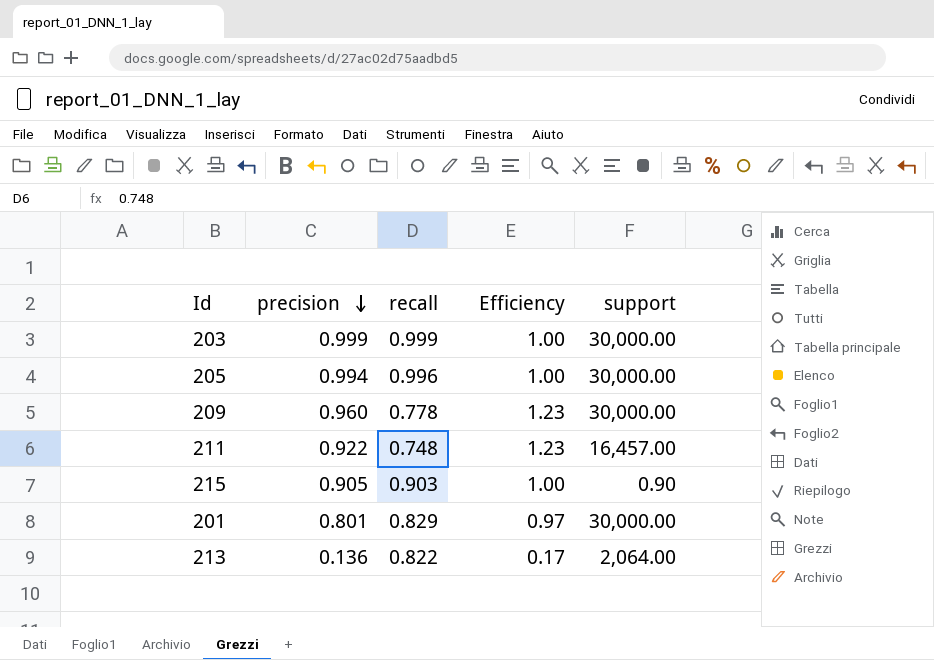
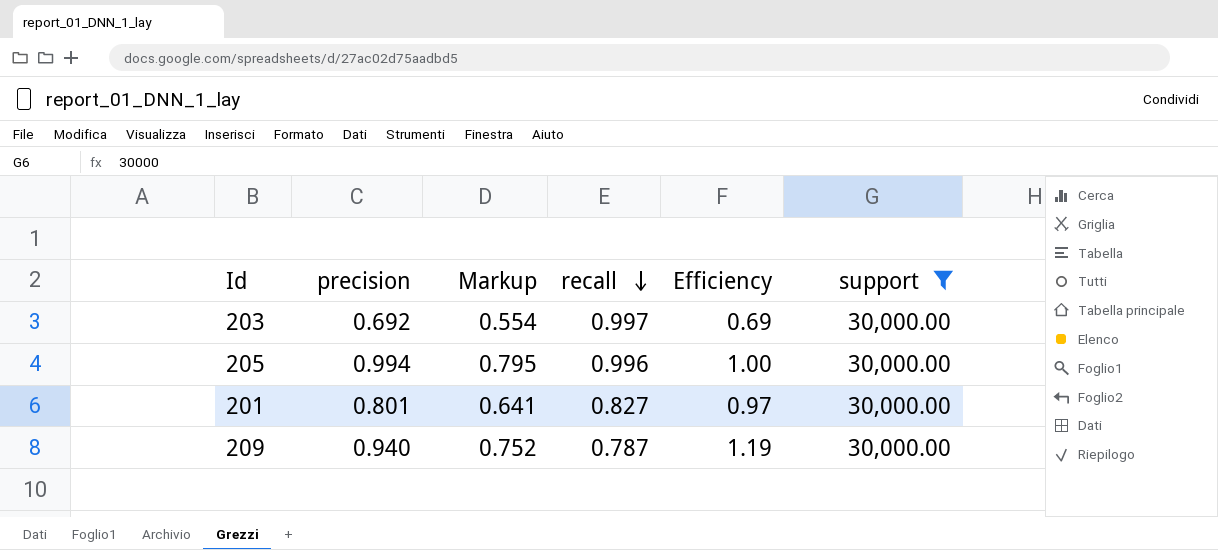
filter: none -> support = 30,000.00
row order: precision descending -> recall descending
column Markup | formula: none -> [precision] * 0.8
203 | precision: 0.999 -> 0.692
203 | recall: 0.999 -> 0.997
203 | Efficiency: 1.00 -> 0.69
201 | recall: 0.829 -> 0.827
209 | precision: 0.960 -> 0.940
209 | recall: 0.778 -> 0.787
209 | Efficiency: 1.23 -> 1.19

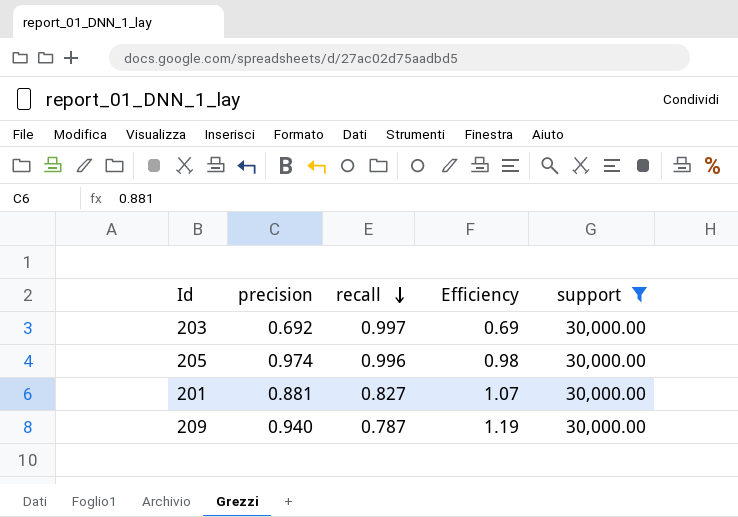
column Markup | formula: [precision] * 0.8 -> none
205 | precision: 0.994 -> 0.974
205 | Efficiency: 1.00 -> 0.98
201 | precision: 0.801 -> 0.881
201 | Efficiency: 0.97 -> 1.07

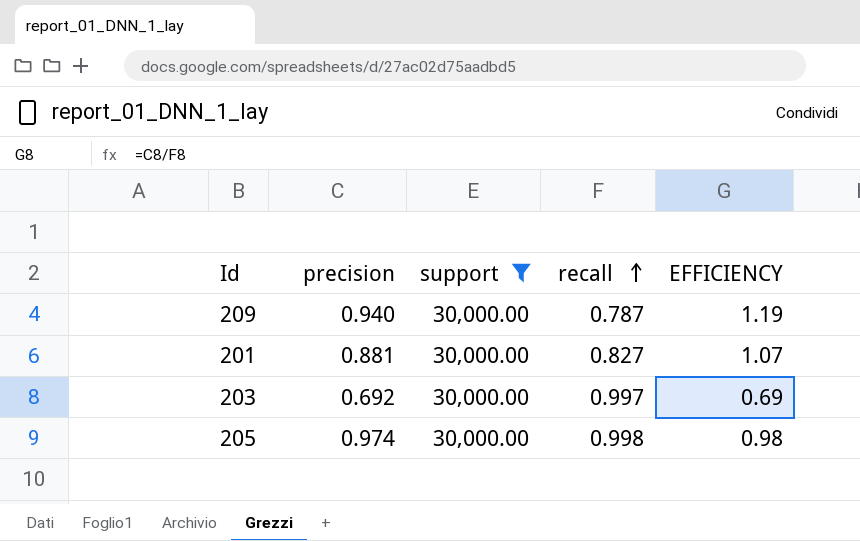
row order: recall descending -> recall ascending
column support | position: 5 -> 3
column name: Efficiency -> EFFICIENCY
205 | recall: 0.996 -> 0.998

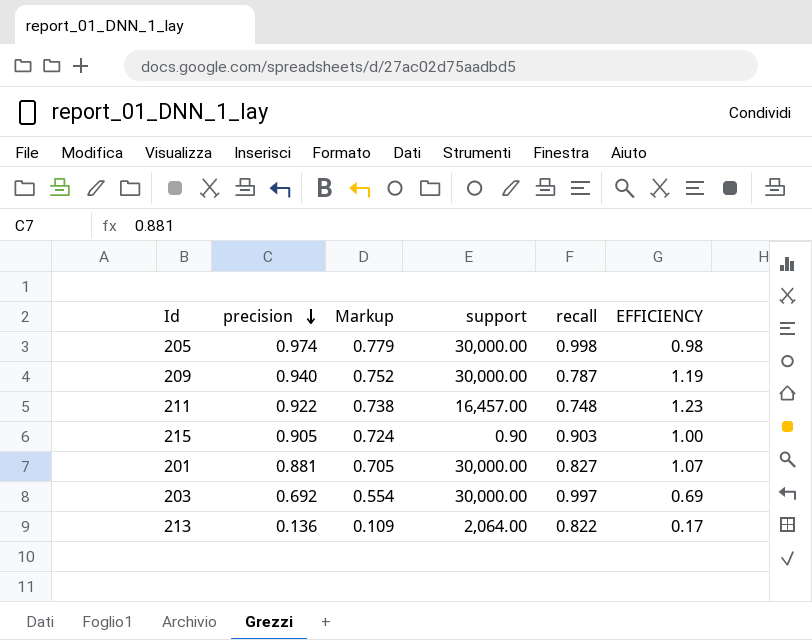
filter: support = 30,000.00 -> none
row order: recall ascending -> precision descending
column Markup | formula: none -> [precision] * 0.8

